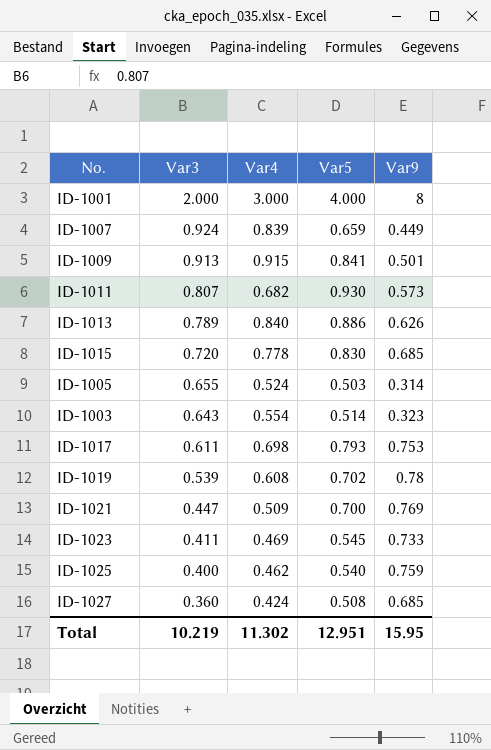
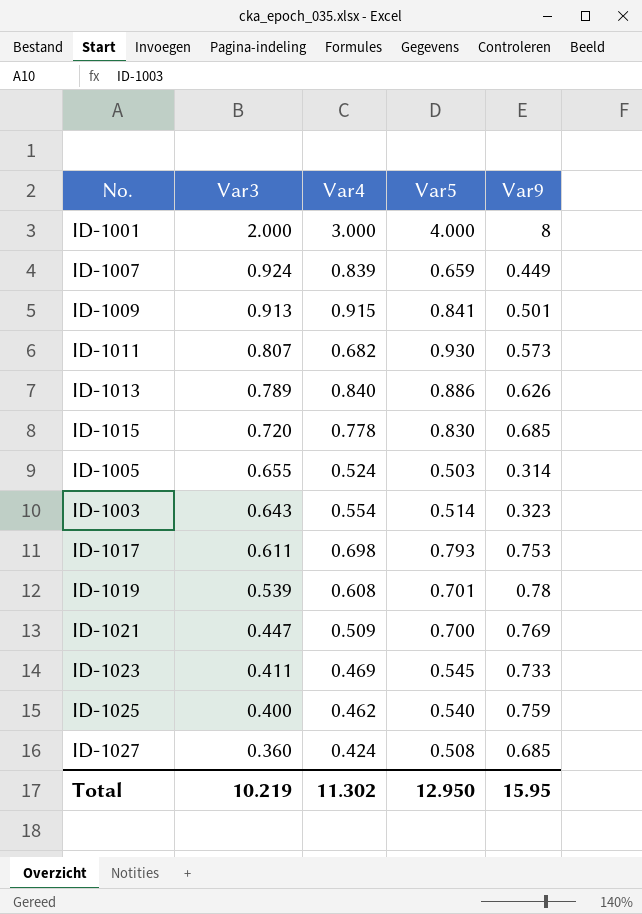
ID-1019 | Var5: 0.702 -> 0.701
Total | Var5: 12.951 -> 12.950

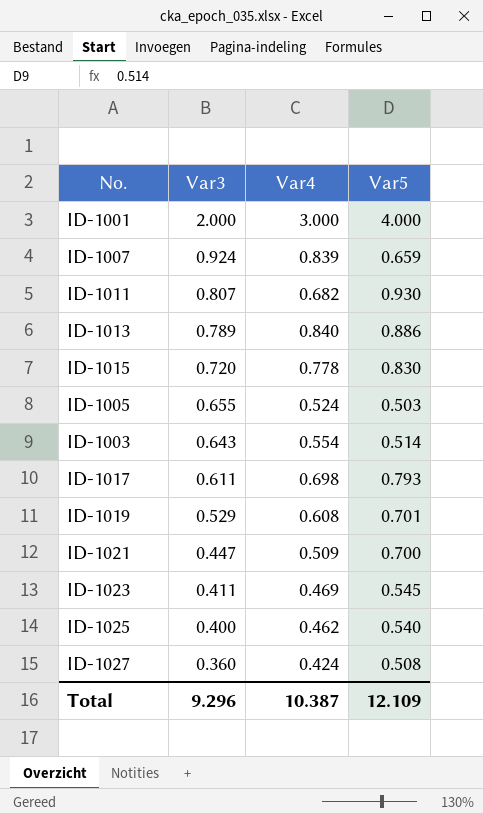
column Var9 | position: 5 -> none
row ID-1009: 0.913 | 0.915 | 0.841 | 0.501 -> none
ID-1019 | Var3: 0.539 -> 0.529
Total | Var3: 10.219 -> 9.296
Total | Var4: 11.302 -> 10.387
Total | Var5: 12.950 -> 12.109

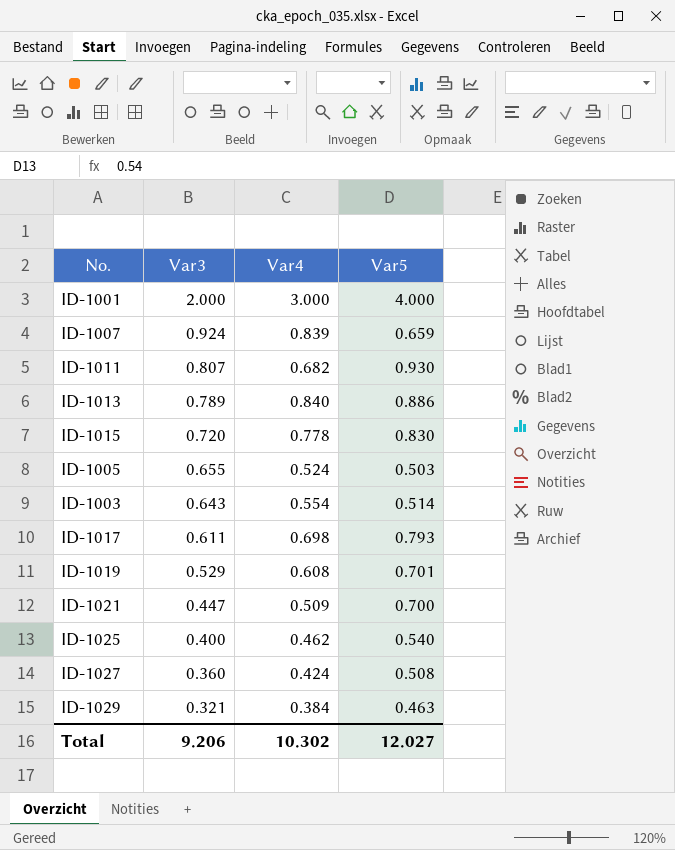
row ID-1023: 0.411 | 0.469 | 0.545 -> none
row ID-1029: none -> 0.321 | 0.384 | 0.463
Total | Var3: 9.296 -> 9.206
Total | Var4: 10.387 -> 10.302
Total | Var5: 12.109 -> 12.027

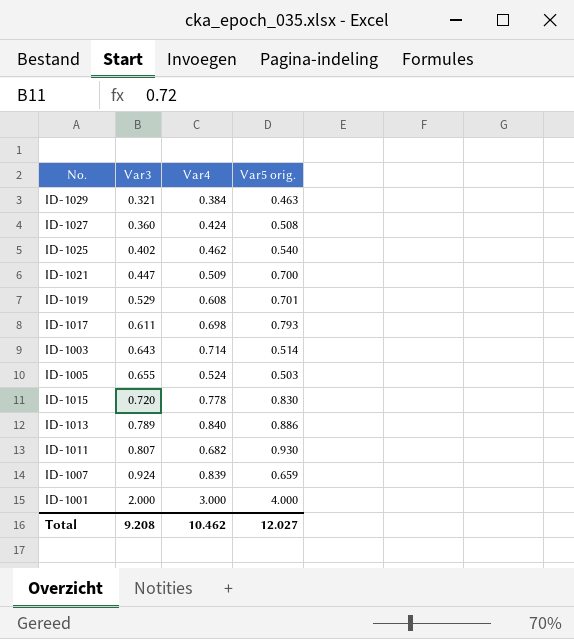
row order: Var3 descending -> Var3 ascending
column name: Var5 -> Var5 orig.
ID-1025 | Var3: 0.400 -> 0.402
ID-1003 | Var4: 0.554 -> 0.714
Total | Var3: 9.206 -> 9.208
Total | Var4: 10.302 -> 10.462

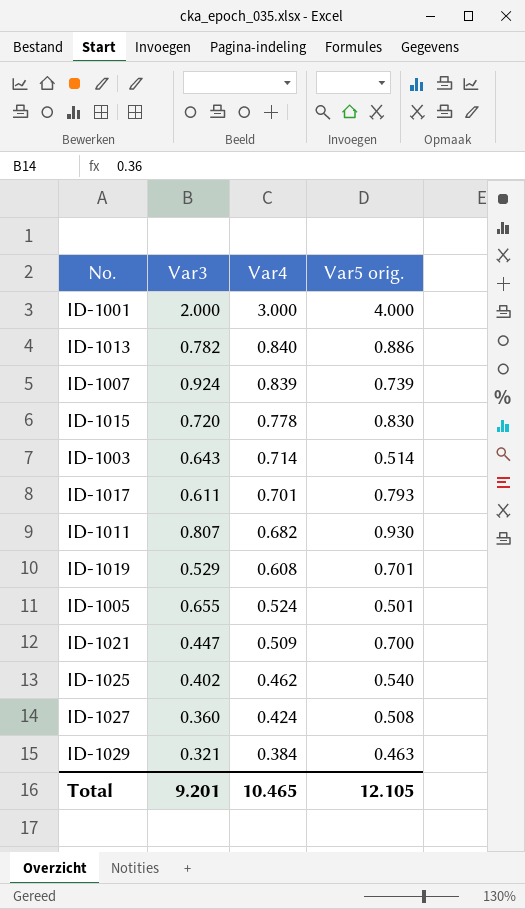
row order: Var3 ascending -> Var4 descending
ID-1013 | Var3: 0.789 -> 0.782
ID-1007 | Var5 orig.: 0.659 -> 0.739
ID-1017 | Var4: 0.698 -> 0.701
ID-1005 | Var5 orig.: 0.503 -> 0.501
Total | Var3: 9.208 -> 9.201
Total | Var4: 10.462 -> 10.465
Total | Var5 orig.: 12.027 -> 12.105

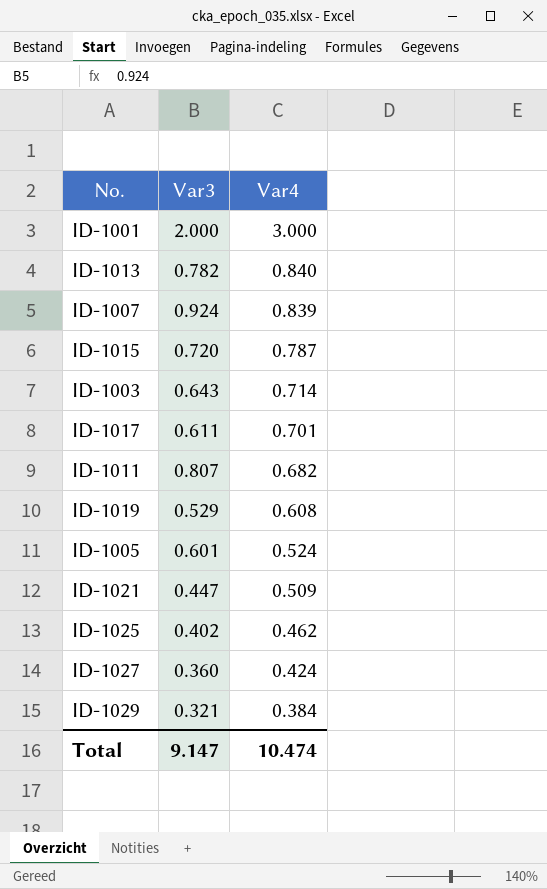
column Var5 orig. | position: 4 -> none
ID-1015 | Var4: 0.778 -> 0.787
ID-1005 | Var3: 0.655 -> 0.601
Total | Var3: 9.201 -> 9.147
Total | Var4: 10.465 -> 10.474

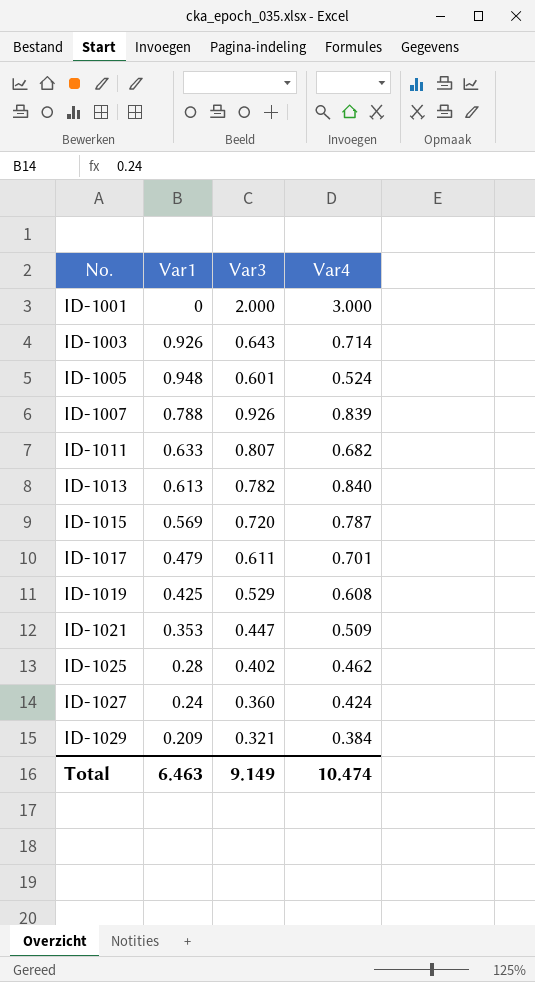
row order: Var4 descending -> No. ascending
column Var1 | position: none -> 2
ID-1007 | Var3: 0.924 -> 0.926
Total | Var3: 9.147 -> 9.149

